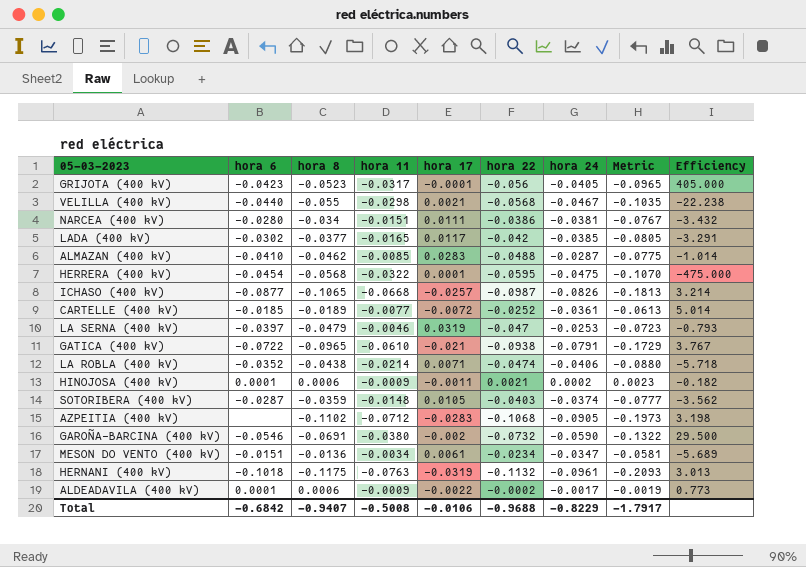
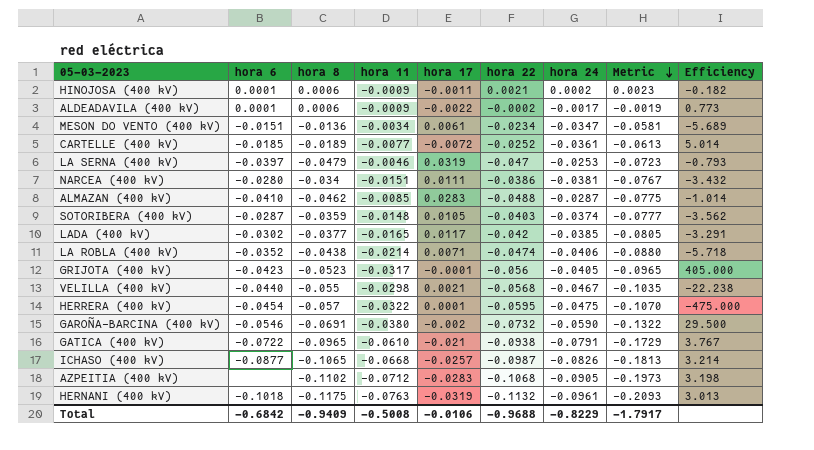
row order: none -> Metric descending
HERRERA (400 kV) | hora 8: -0.0568 -> -0.057
Total | hora 8: -0.9407 -> -0.9409

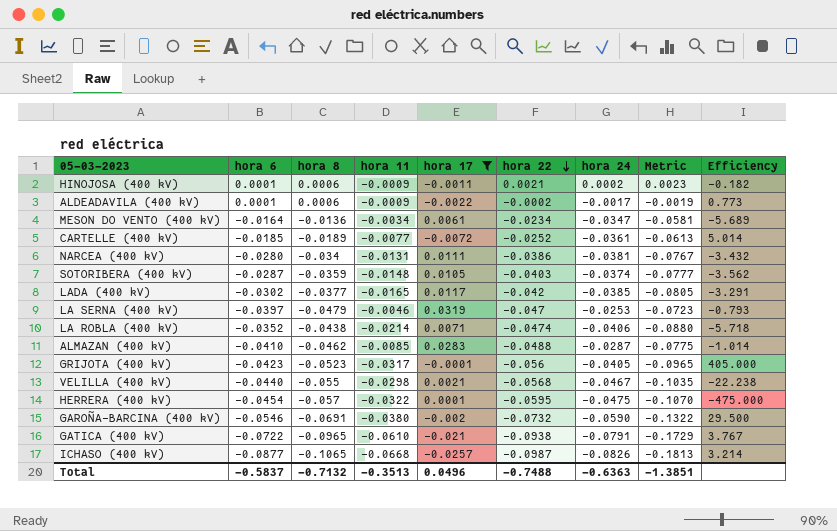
filter: none -> hora 17 >= -0.0257
row order: Metric descending -> hora 22 descending
MESON DO VENTO (400 kV) | hora 6: -0.0151 -> -0.0164
NARCEA (400 kV) | hora 11: -0.0151 -> -0.0131
Total | hora 6: -0.6842 -> -0.5837
Total | hora 8: -0.9409 -> -0.7132
Total | hora 11: -0.5008 -> -0.3513
Total | hora 17: -0.0106 -> 0.0496
Total | hora 22: -0.9688 -> -0.7488
Total | hora 24: -0.8229 -> -0.6363
Total | Metric: -1.7917 -> -1.3851

